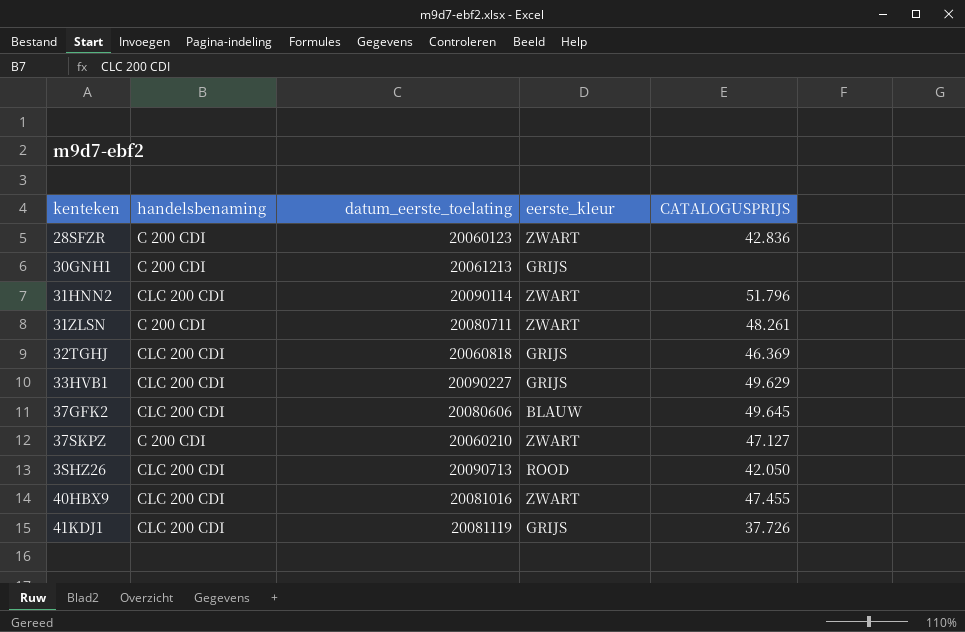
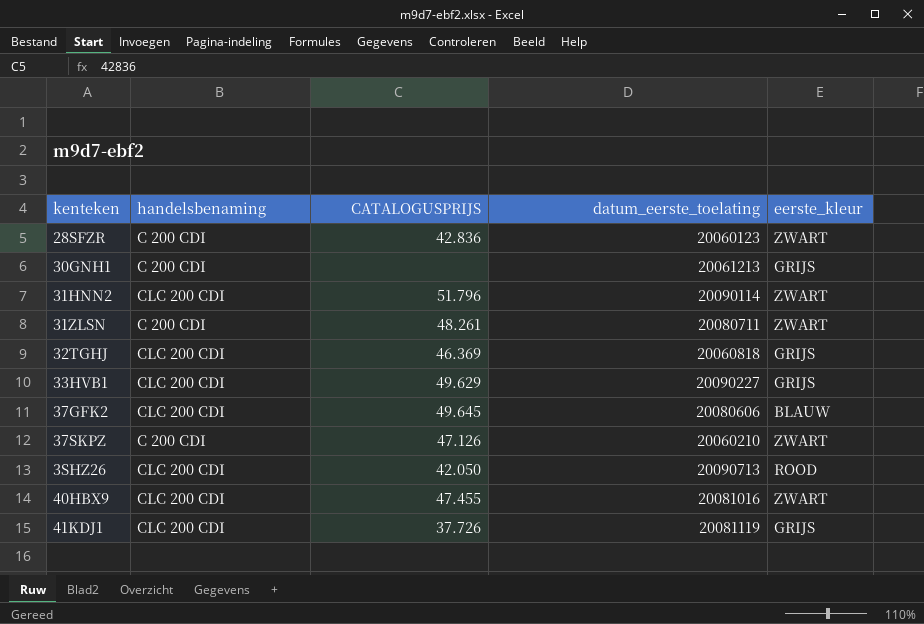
column CATALOGUSPRIJS | position: 5 -> 3
37SKPZ | CATALOGUSPRIJS: 47.127 -> 47.126

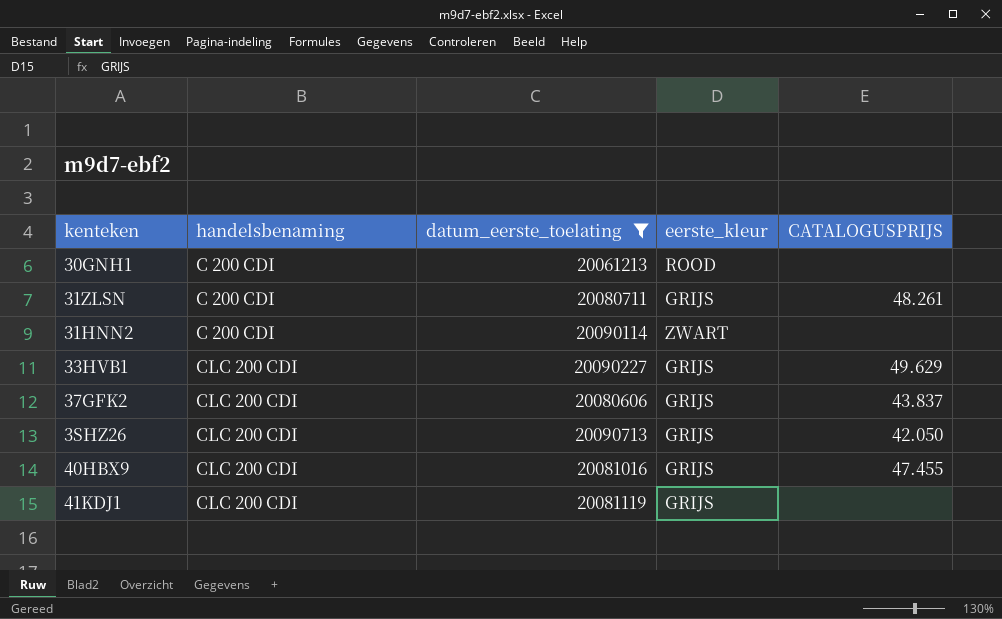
filter: none -> datum_eerste_toelating >= 20061213
row order: none -> handelsbenaming ascending
column CATALOGUSPRIJS | position: 3 -> 5
30GNH1 | eerste_kleur: GRIJS -> ROOD
31ZLSN | eerste_kleur: ZWART -> GRIJS
31HNN2 | handelsbenaming: CLC 200 CDI -> C 200 CDI
31HNN2 | CATALOGUSPRIJS: 51.796 -> none
37GFK2 | eerste_kleur: BLAUW -> GRIJS
37GFK2 | CATALOGUSPRIJS: 49.645 -> 43.837
3SHZ26 | eerste_kleur: ROOD -> GRIJS
40HBX9 | eerste_kleur: ZWART -> GRIJS
41KDJ1 | CATALOGUSPRIJS: 37.726 -> none

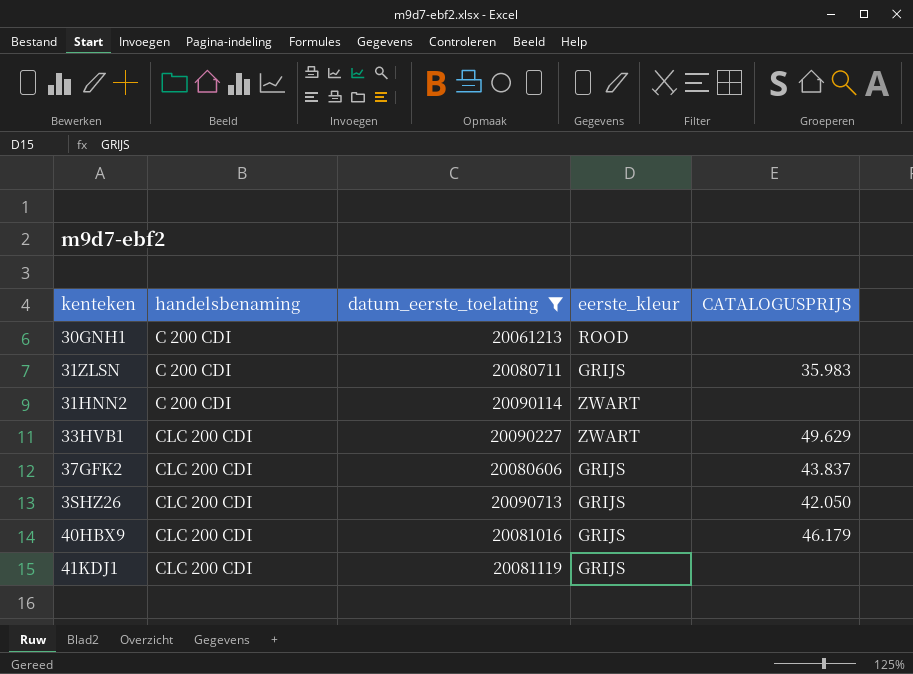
31ZLSN | CATALOGUSPRIJS: 48.261 -> 35.983
33HVB1 | eerste_kleur: GRIJS -> ZWART
40HBX9 | CATALOGUSPRIJS: 47.455 -> 46.179

